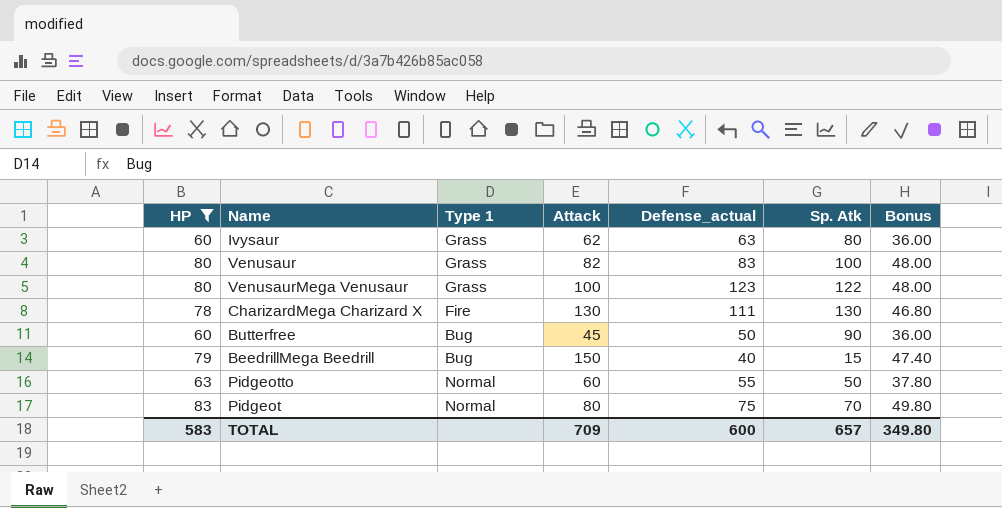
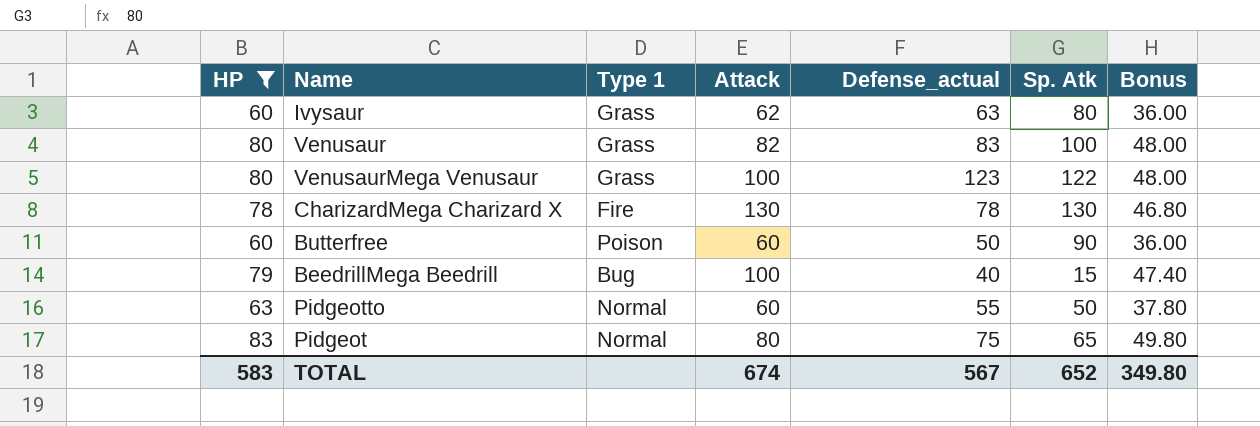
CharizardMega Charizard X | Defense_actual: 111 -> 78
Butterfree | Type 1: Bug -> Poison
Butterfree | Attack: 45 -> 60
BeedrillMega Beedrill | Attack: 150 -> 100
Pidgeot | Sp. Atk: 70 -> 65
TOTAL | Attack: 709 -> 674
TOTAL | Defense_actual: 600 -> 567
TOTAL | Sp. Atk: 657 -> 652

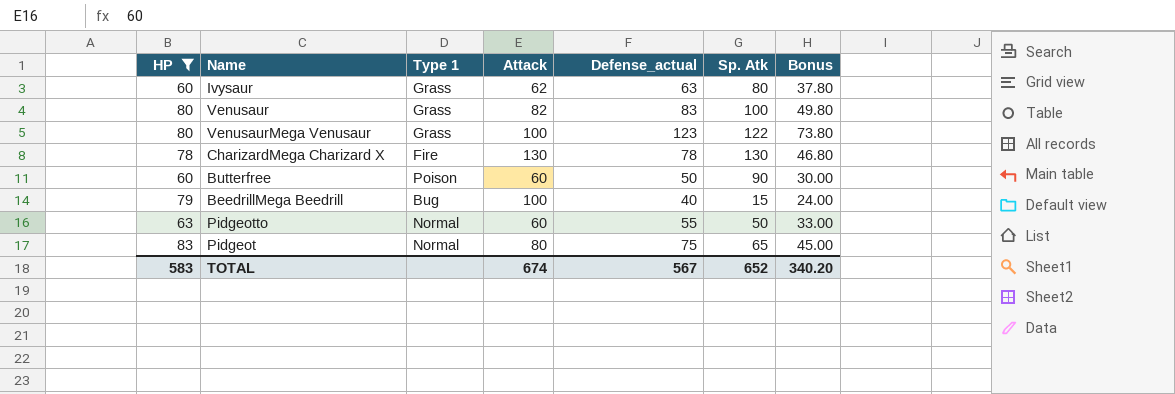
column Bonus | formula: [HP] * 0.6 -> [Defense_actual] * 0.6
TOTAL | Bonus: 349.80 -> 340.20

